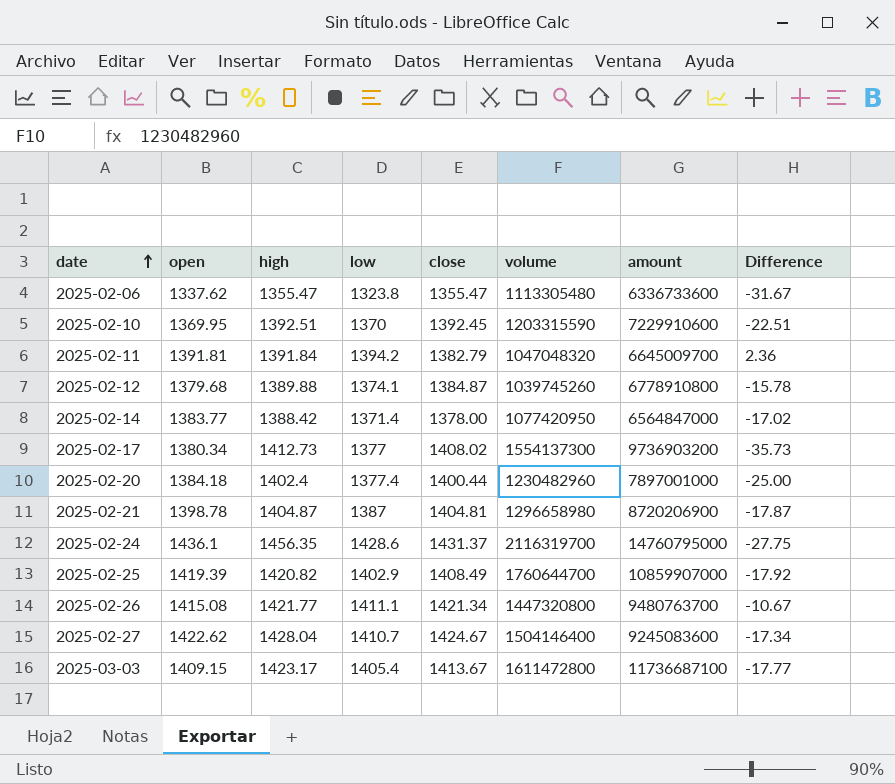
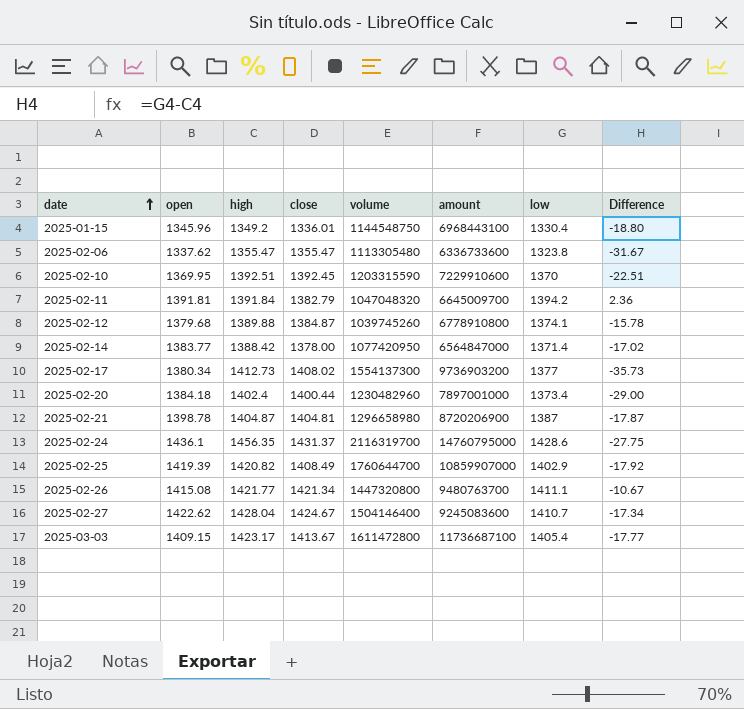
column low | position: 4 -> 7
row 2025-01-15: none -> 1345.96 | 1349.2 | 1336.01 | 1144548750 | 6968443100 | 1330.4 | -18.80
2025-02-20 | low: 1377.4 -> 1373.4
2025-02-20 | Difference: -25.00 -> -29.00

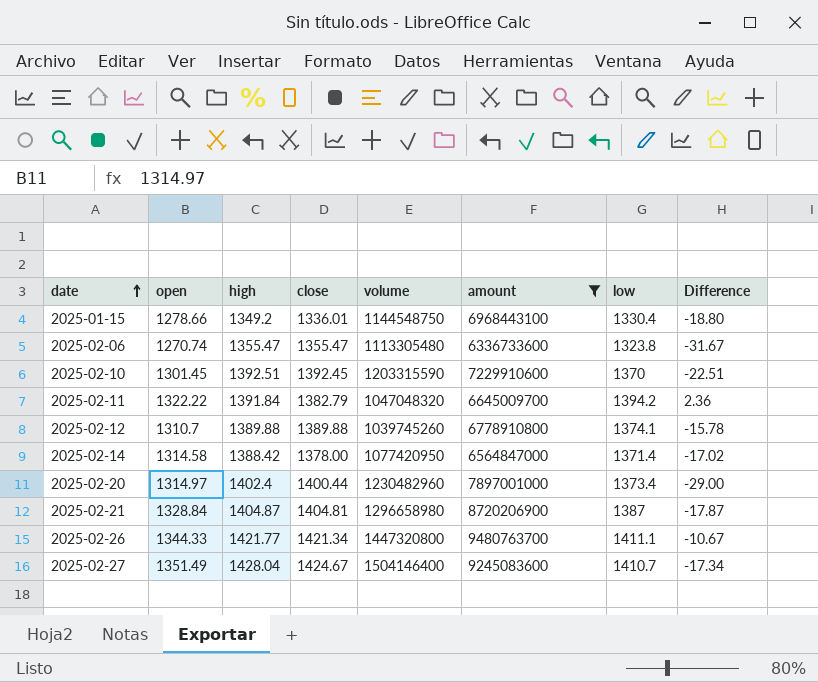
filter: none -> amount <= 9480763700
2025-01-15 | open: 1345.96 -> 1278.66
2025-02-06 | open: 1337.62 -> 1270.74
2025-02-10 | open: 1369.95 -> 1301.45
2025-02-11 | open: 1391.81 -> 1322.22
2025-02-12 | open: 1379.68 -> 1310.7
2025-02-12 | close: 1384.87 -> 1389.88
2025-02-14 | open: 1383.77 -> 1314.58
2025-02-20 | open: 1384.18 -> 1314.97
2025-02-21 | open: 1398.78 -> 1328.84
2025-02-26 | open: 1415.08 -> 1344.33
2025-02-27 | open: 1422.62 -> 1351.49

